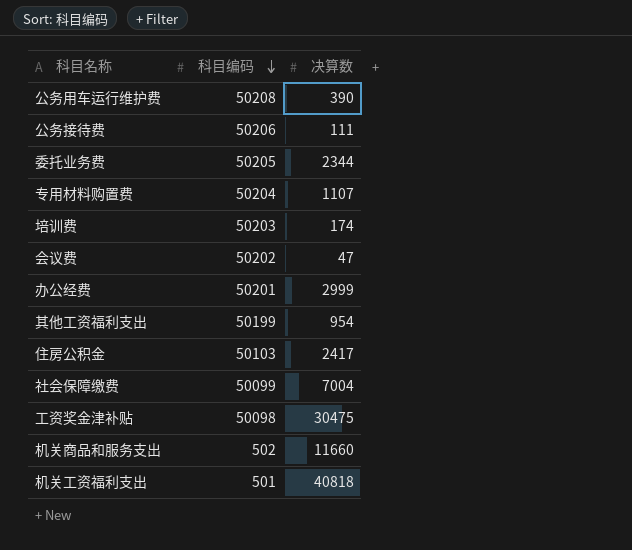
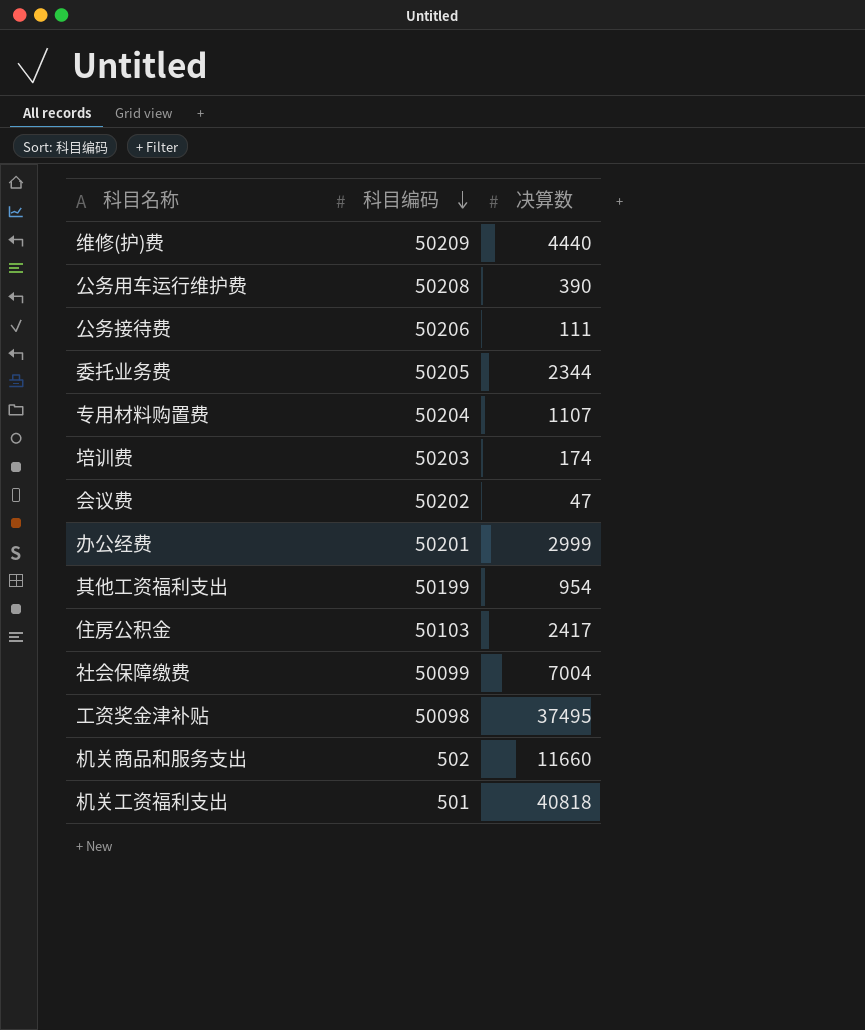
row 维修(护)费: none -> 50209 | 4440
工资奖金津补贴 | 决算数: 30475 -> 37495

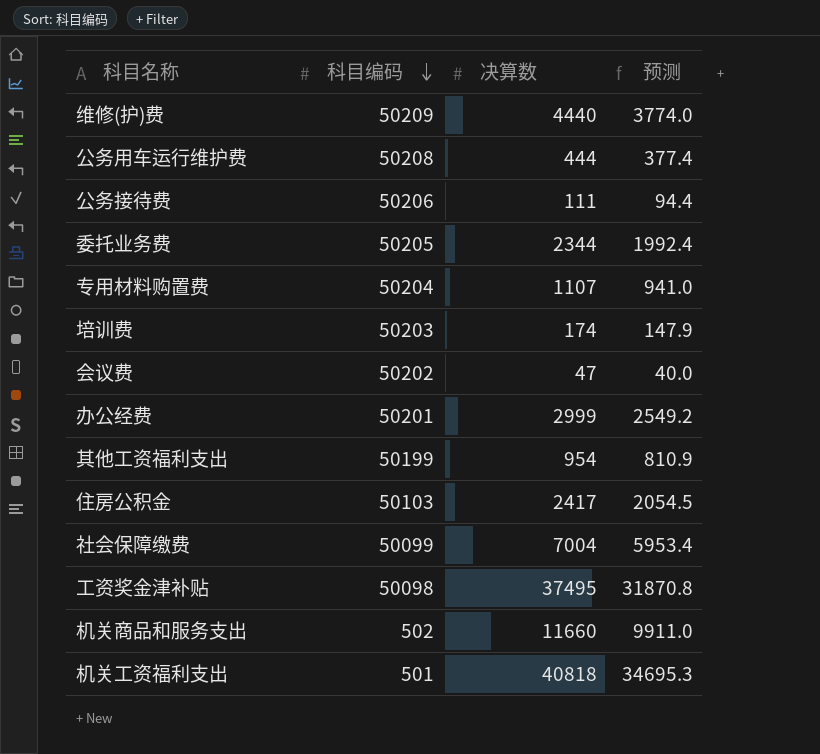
column 预测 | formula: none -> [决算数] * 0.85
公务用车运行维护费 | 决算数: 390 -> 444

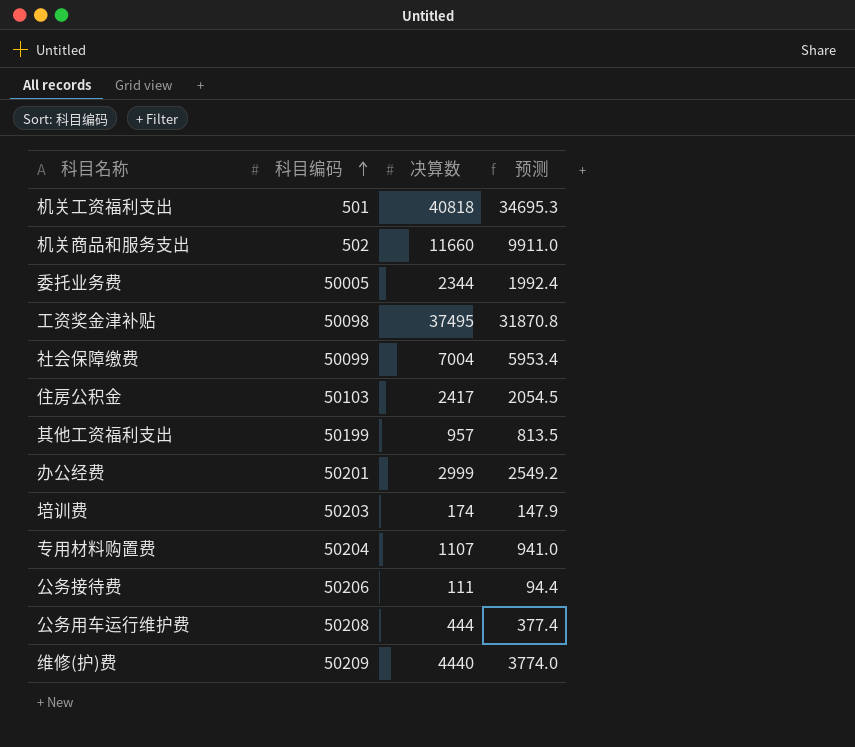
row order: 科目编码 descending -> 科目编码 ascending
row 会议费: 50202 | 47 | 40.0 -> none
委托业务费 | 科目编码: 50205 -> 50005
其他工资福利支出 | 决算数: 954 -> 957
其他工资福利支出 | 预测: 810.9 -> 813.5

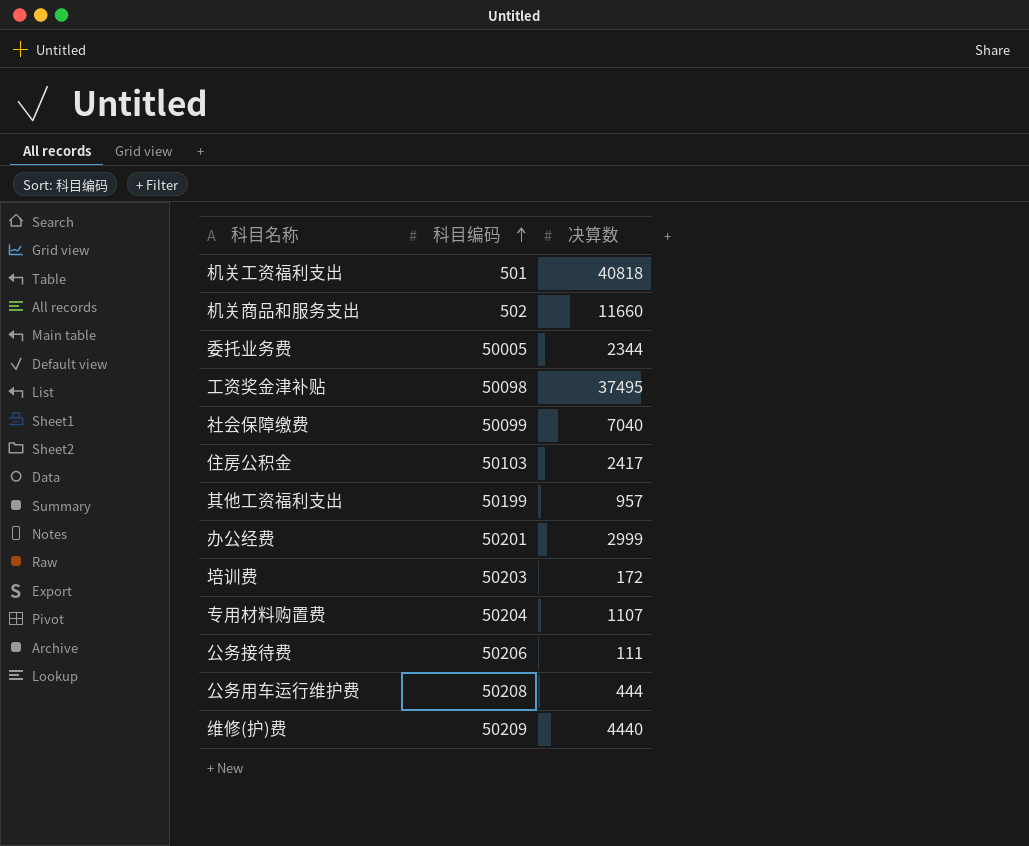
column 预测 | formula: [决算数] * 0.85 -> none
社会保障缴费 | 决算数: 7004 -> 7040
培训费 | 决算数: 174 -> 172

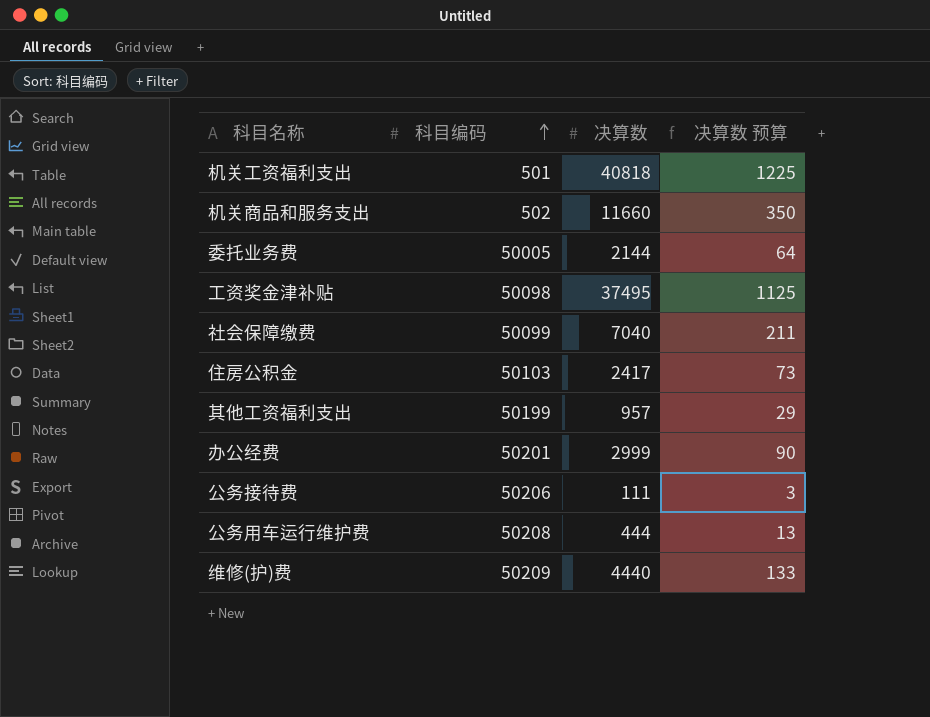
column 决算数 预算 | formula: none -> [决算数] * 0.03
row 培训费: 50203 | 172 -> none
row 专用材料购置费: 50204 | 1107 -> none
委托业务费 | 决算数: 2344 -> 2144

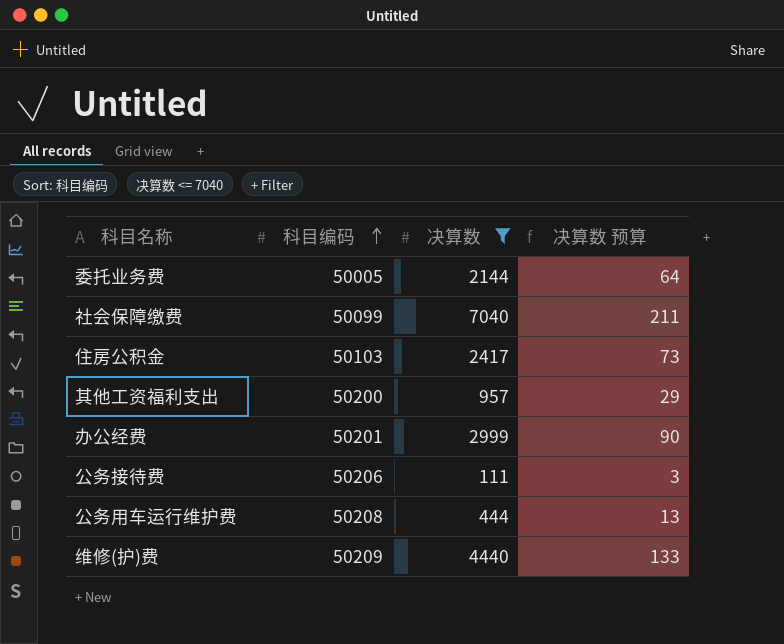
filter: none -> 决算数 <= 7040
其他工资福利支出 | 科目编码: 50199 -> 50200

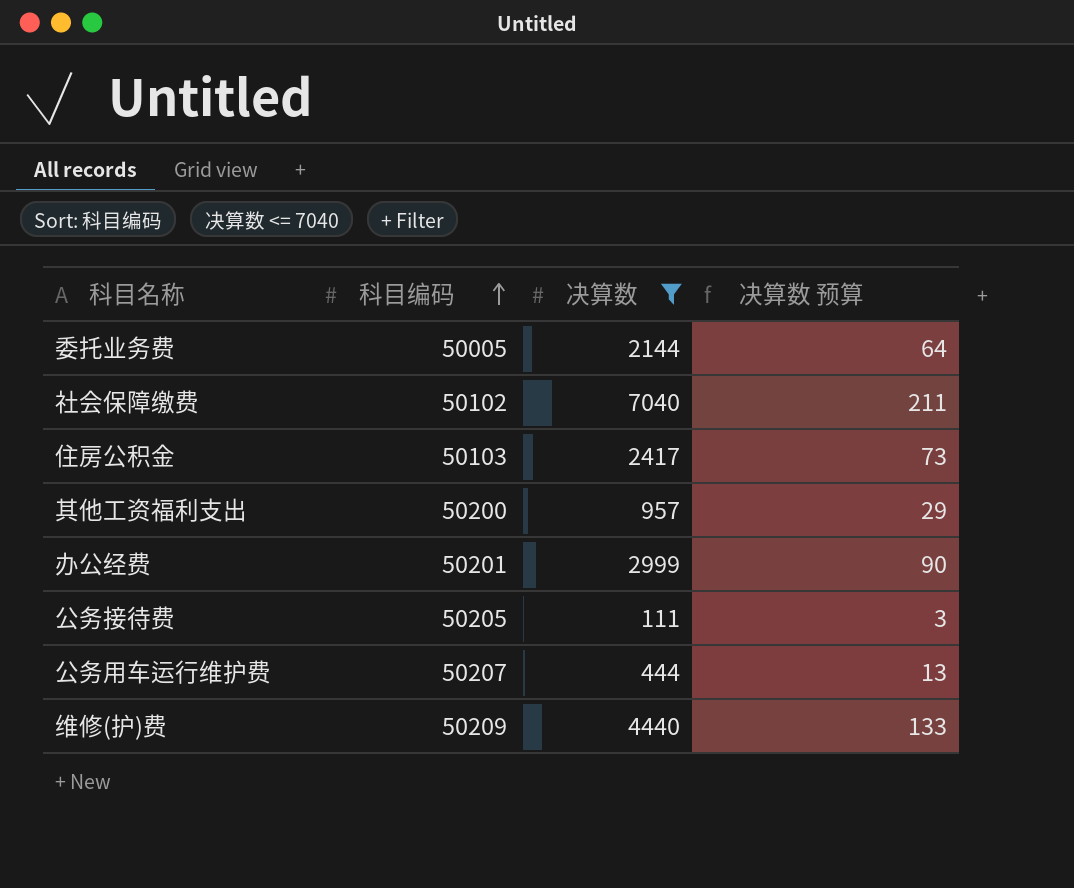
社会保障缴费 | 科目编码: 50099 -> 50102
公务接待费 | 科目编码: 50206 -> 50205
公务用车运行维护费 | 科目编码: 50208 -> 50207

